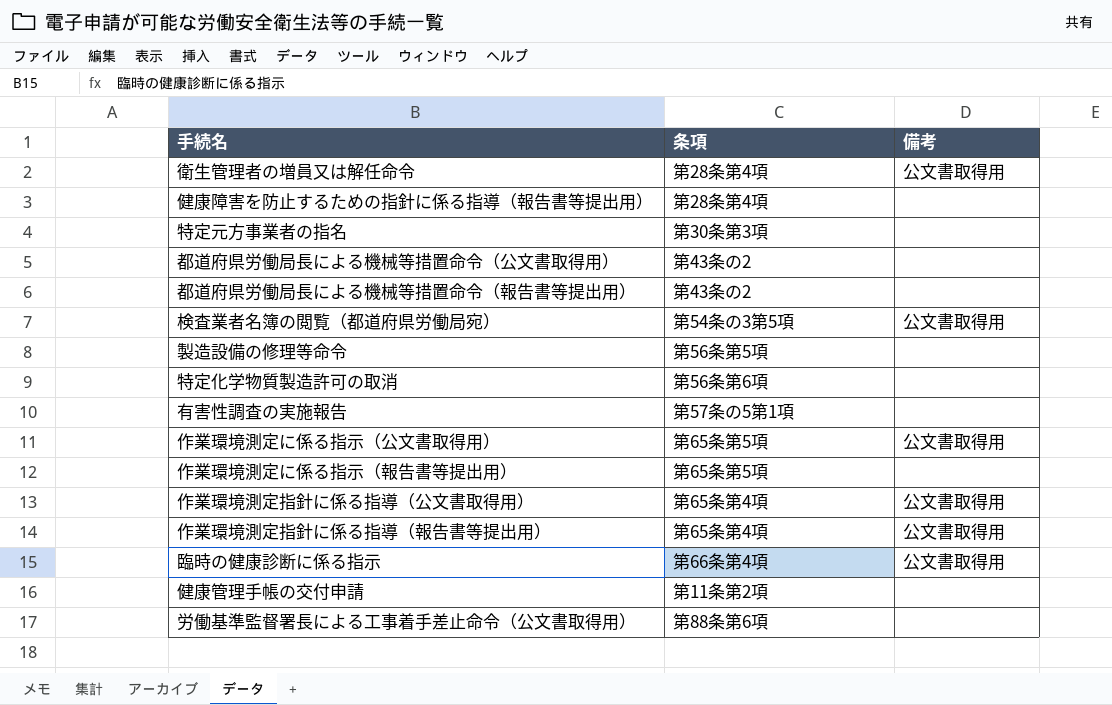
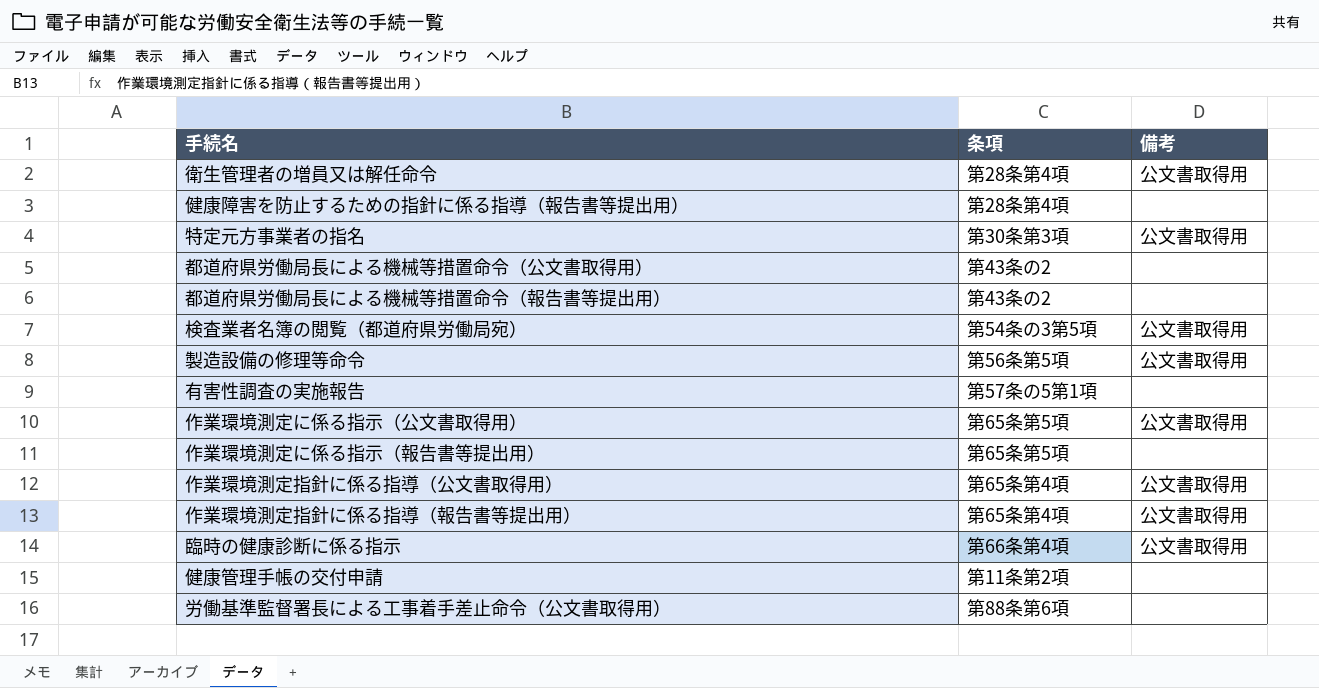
row 特定化学物質製造許可の取消: 第56条第6項 | none -> none
特定元方事業者の指名 | 備考: none -> 公文書取得用
製造設備の修理等命令 | 備考: none -> 公文書取得用

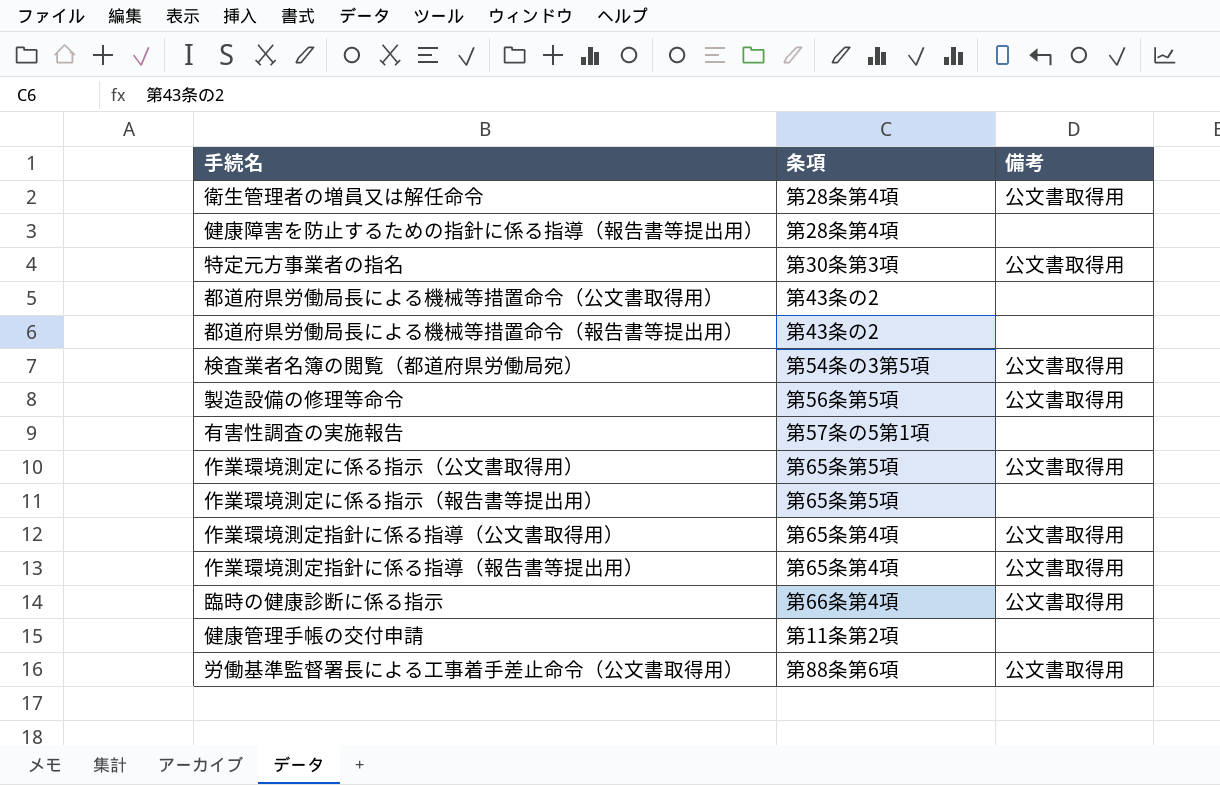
労働基準監督署長による工事着手差止命令（公文書取得用） | 備考: none -> 公文書取得用

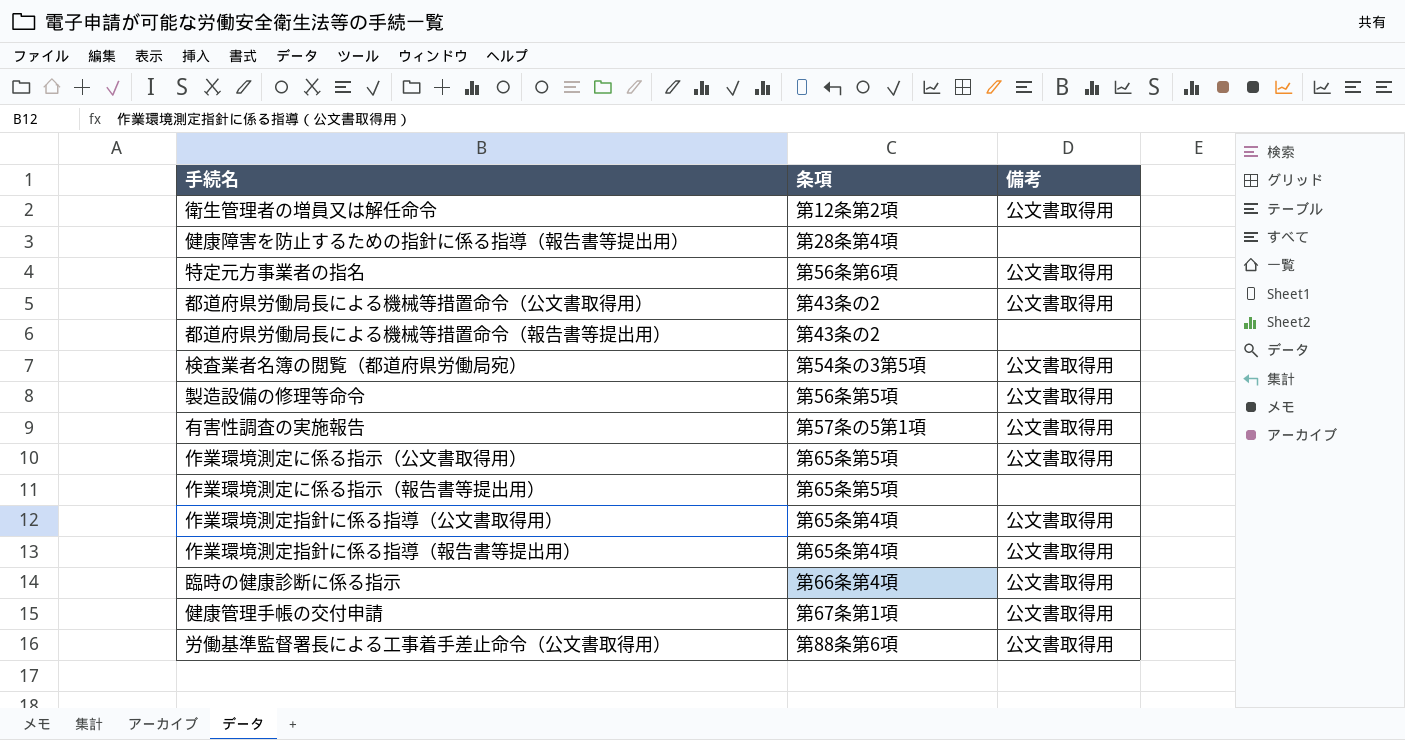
衛生管理者の増員又は解任命令 | 条項: 第28条第4項 -> 第12条第2項
特定元方事業者の指名 | 条項: 第30条第3項 -> 第56条第6項
都道府県労働局長による機械等措置命令（公文書取得用） | 備考: none -> 公文書取得用
有害性調査の実施報告 | 備考: none -> 公文書取得用
健康管理手帳の交付申請 | 条項: 第11条第2項 -> 第67条第1項
健康管理手帳の交付申請 | 備考: none -> 公文書取得用

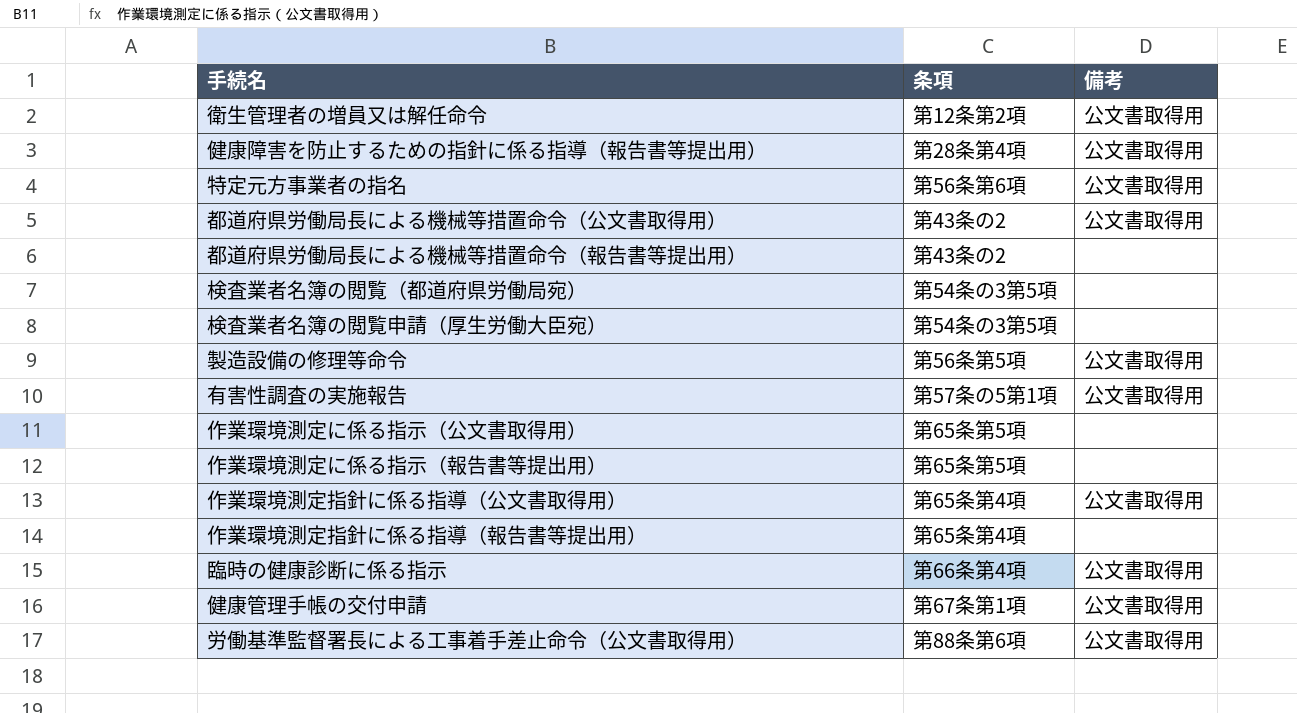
健康障害を防止するための指針に係る指導（報告書等提出用） | 備考: none -> 公文書取得用
検査業者名簿の閲覧（都道府県労働局宛） | 備考: 公文書取得用 -> none
row 検査業者名簿の閲覧申請（厚生労働大臣宛）: none -> 第54条の3第5項 | none
作業環境測定に係る指示（公文書取得用） | 備考: 公文書取得用 -> none
作業環境測定指針に係る指導（報告書等提出用） | 備考: 公文書取得用 -> none

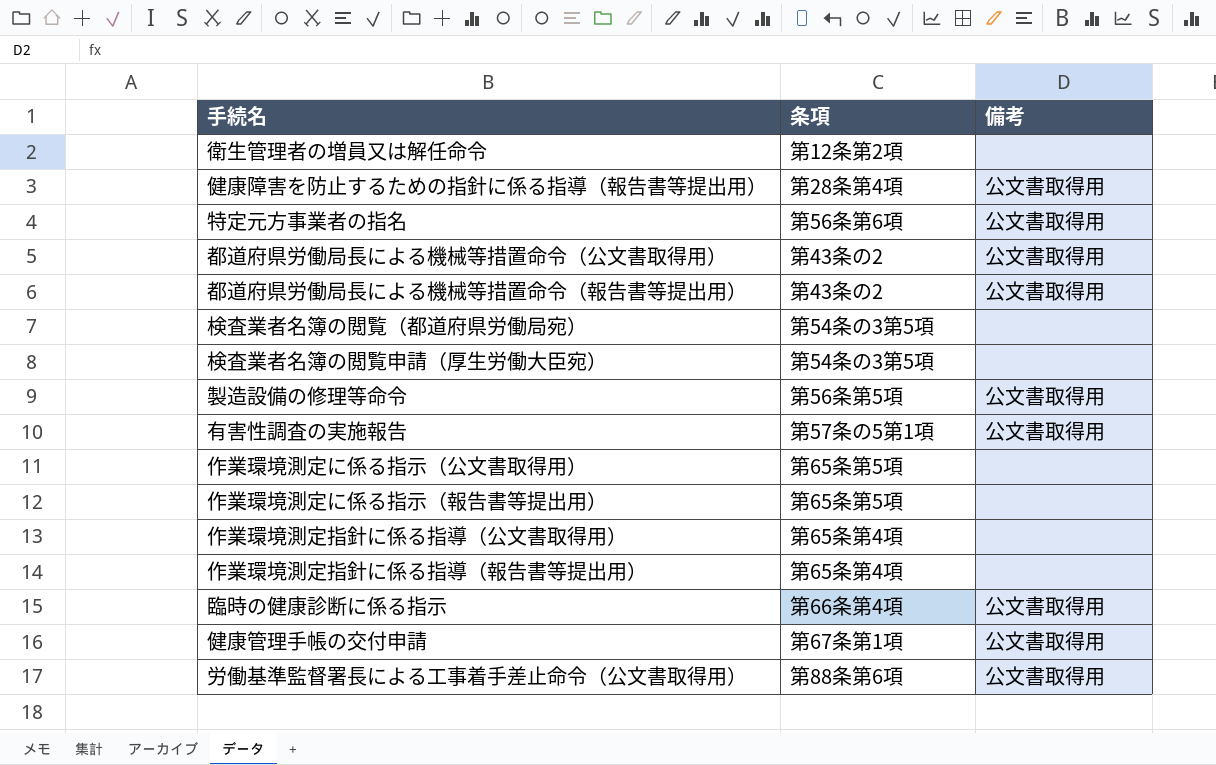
衛生管理者の増員又は解任命令 | 備考: 公文書取得用 -> none
都道府県労働局長による機械等措置命令（報告書等提出用） | 備考: none -> 公文書取得用
作業環境測定指針に係る指導（公文書取得用） | 備考: 公文書取得用 -> none

